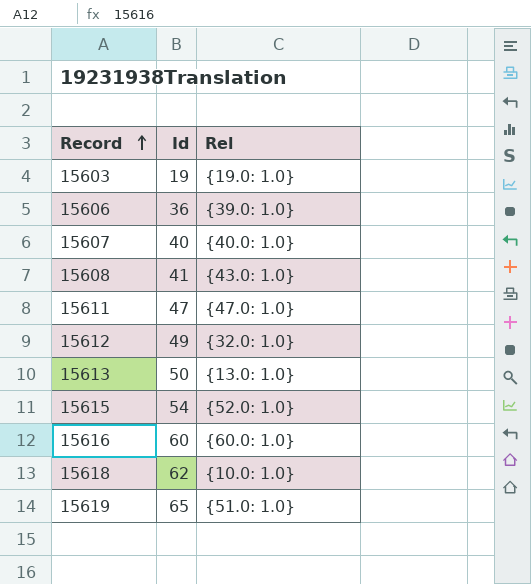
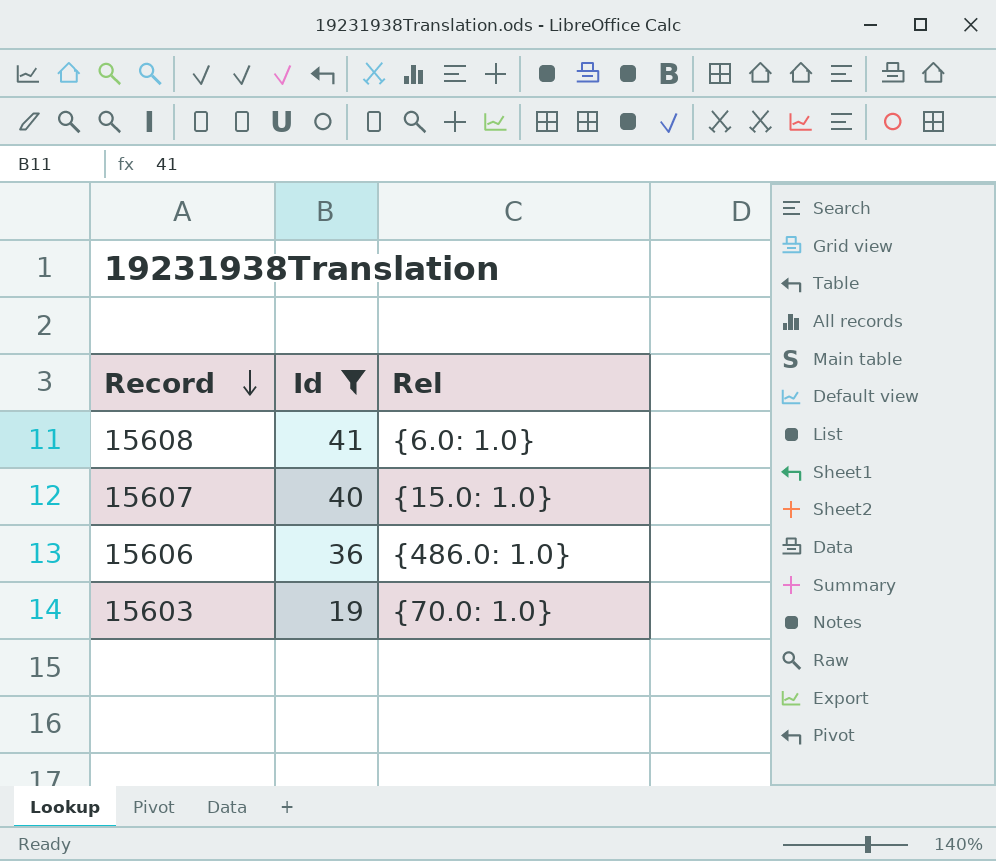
filter: none -> Id <= 41
row order: Record ascending -> Record descending
15608 | Rel: {43.0: 1.0} -> {6.0: 1.0}
15607 | Rel: {40.0: 1.0} -> {15.0: 1.0}
15606 | Rel: {39.0: 1.0} -> {486.0: 1.0}
15603 | Rel: {19.0: 1.0} -> {70.0: 1.0}

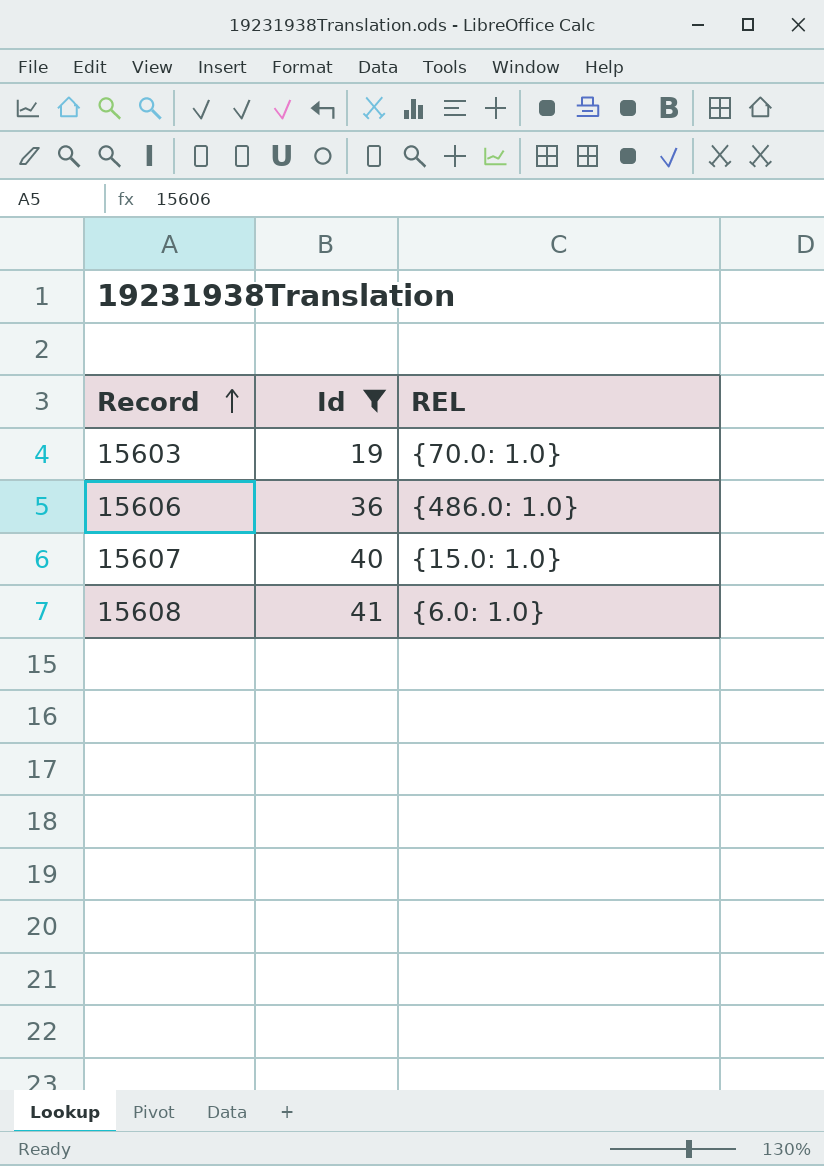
row order: Record descending -> Record ascending
column name: Rel -> REL

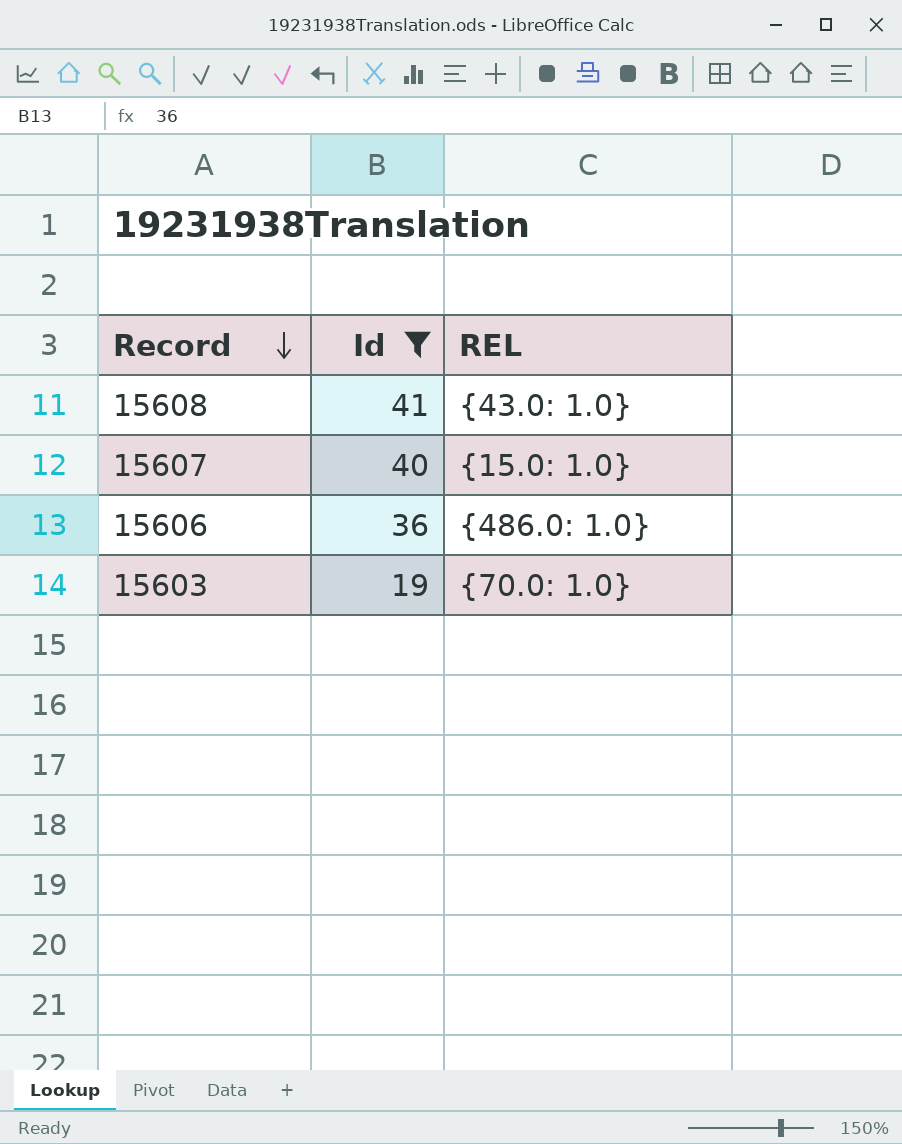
row order: Record ascending -> Record descending
15608 | REL: {6.0: 1.0} -> {43.0: 1.0}

